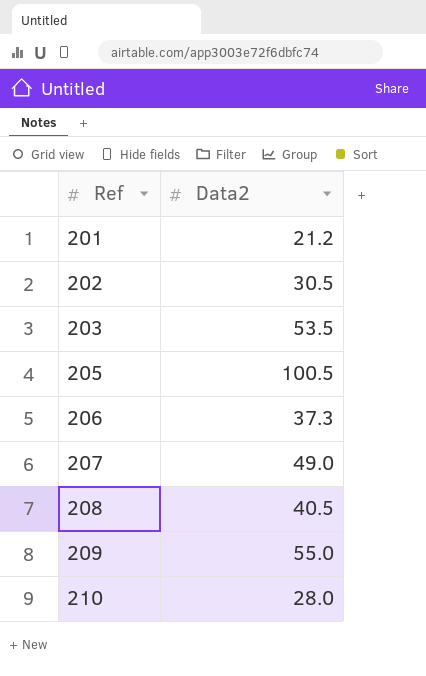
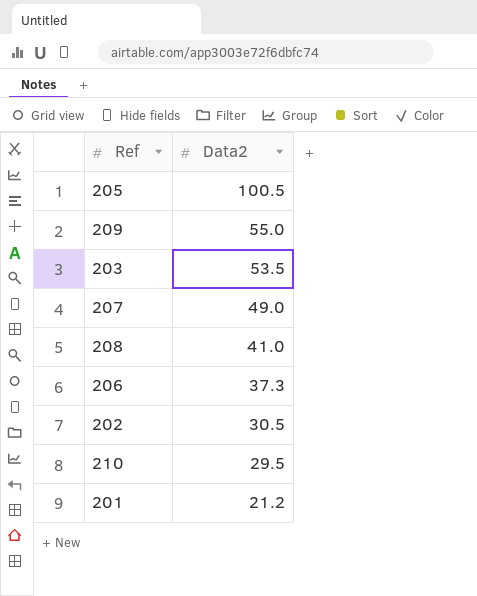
row order: Ref ascending -> Data2 descending
208 | Data2: 40.5 -> 41.0
210 | Data2: 28.0 -> 29.5

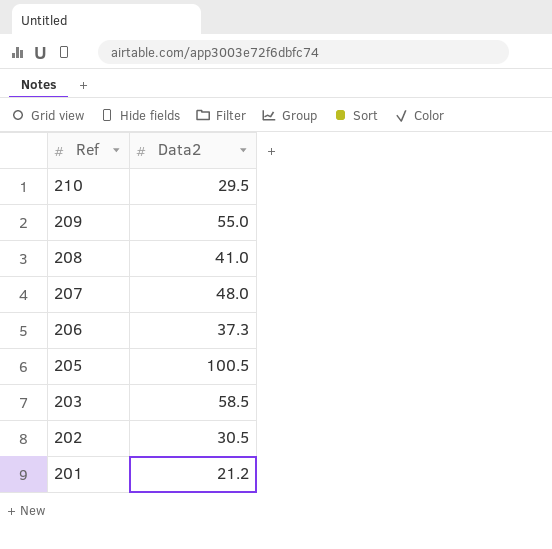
row order: Data2 descending -> Ref descending
207 | Data2: 49.0 -> 48.0
203 | Data2: 53.5 -> 58.5

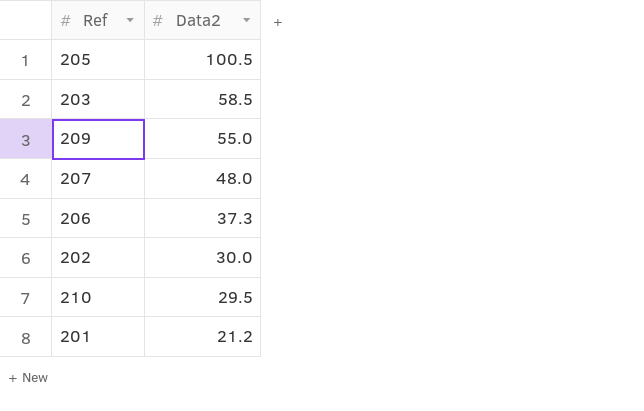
row order: Ref descending -> Data2 descending
row 208: 41.0 -> none
202 | Data2: 30.5 -> 30.0

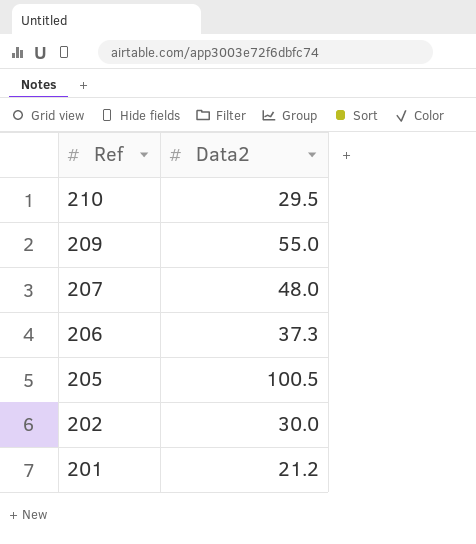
row order: Data2 descending -> Ref descending
row 203: 58.5 -> none

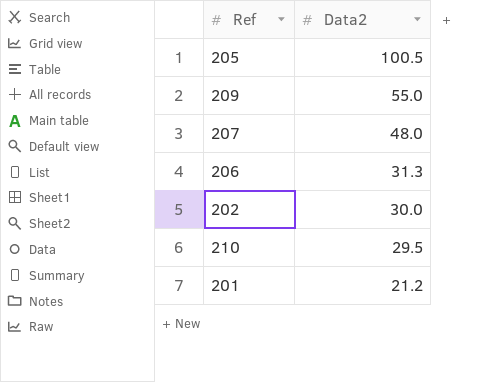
row order: Ref descending -> Data2 descending
206 | Data2: 37.3 -> 31.3

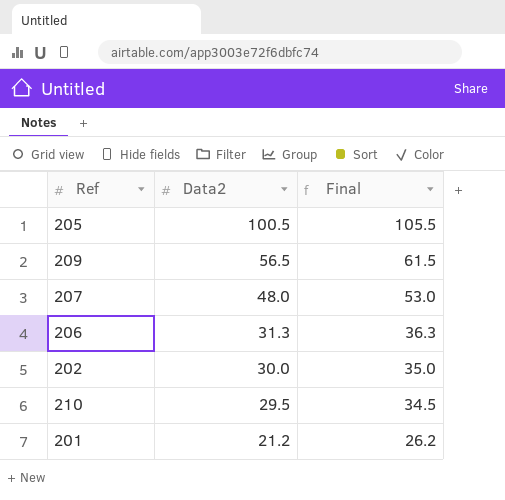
column Final | formula: none -> [Data2] + 5
209 | Data2: 55.0 -> 56.5

